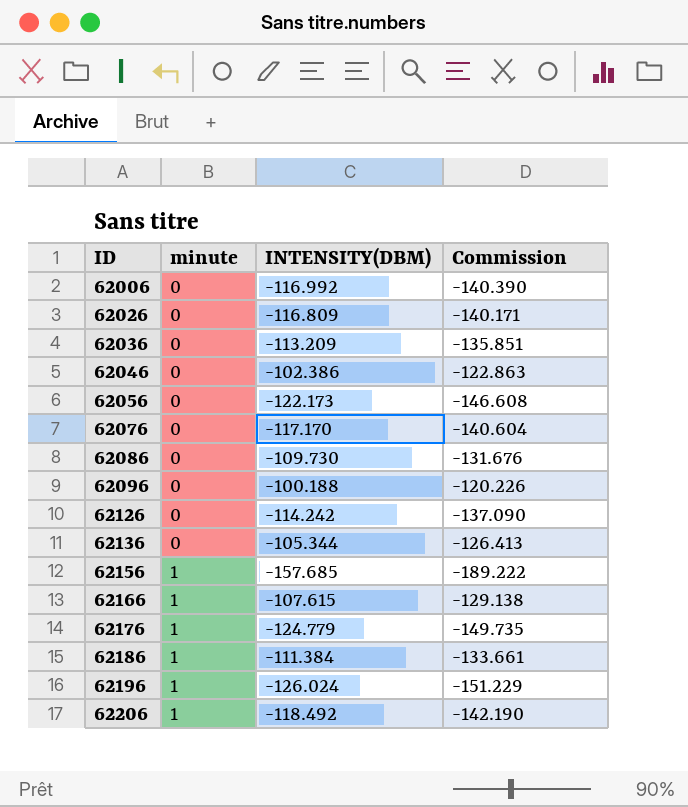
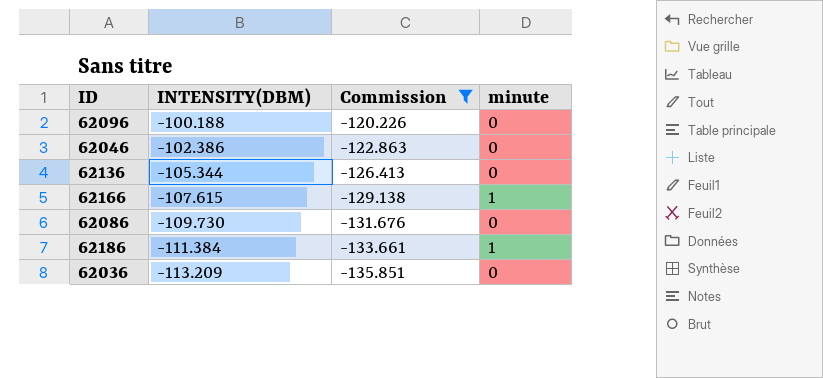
filter: none -> Commission >= -135.851
row order: ID ascending -> INTENSITY(DBM) descending
column minute | position: 2 -> 4

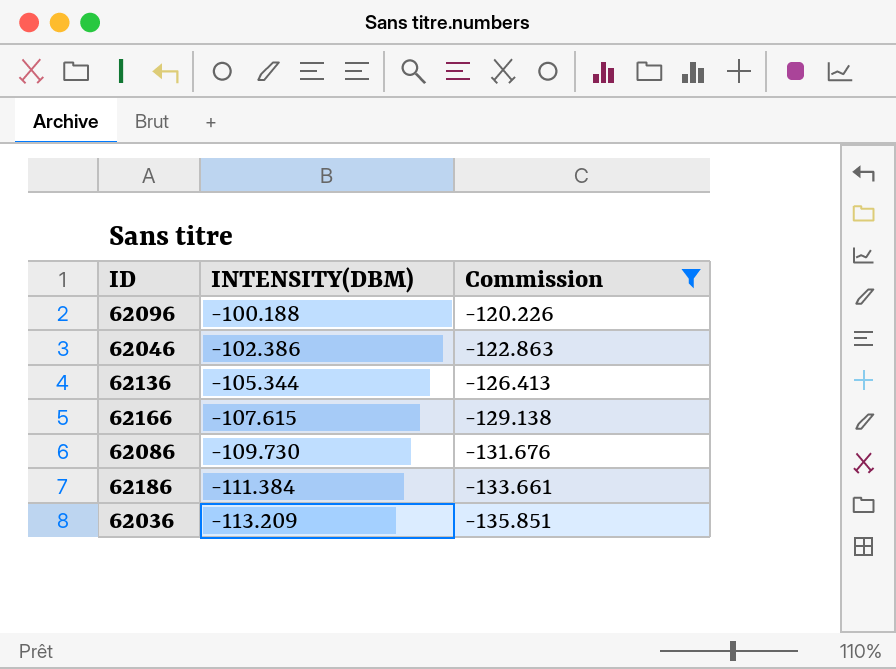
column minute | position: 4 -> none

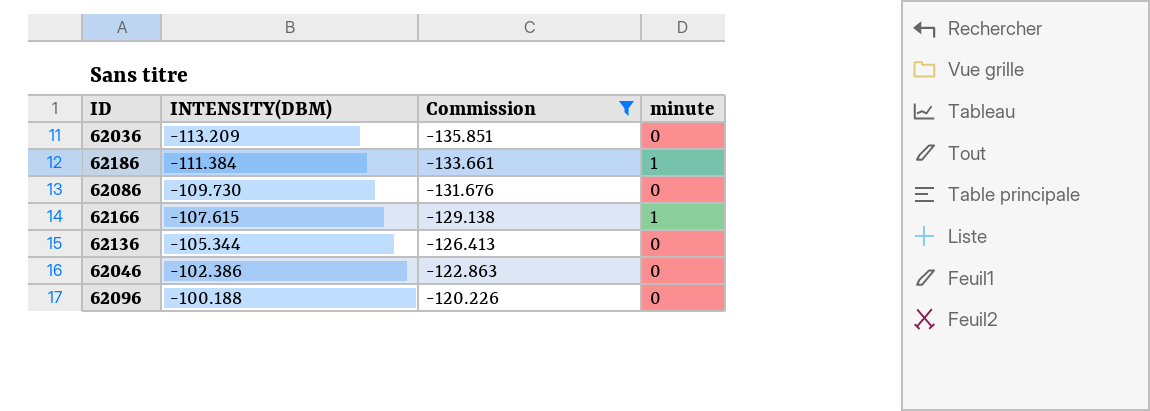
row order: INTENSITY(DBM) descending -> INTENSITY(DBM) ascending
column minute | position: none -> 4

